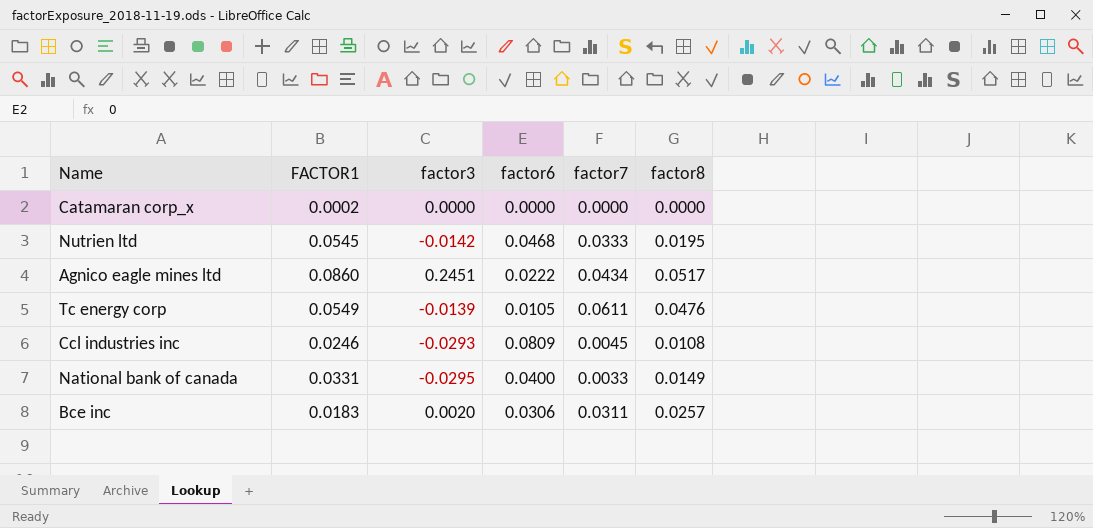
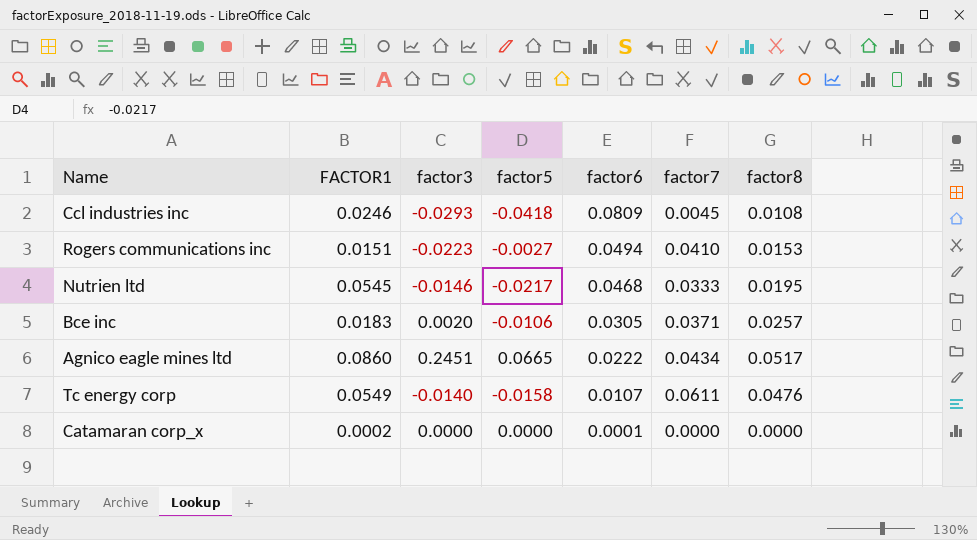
row order: none -> factor6 descending
column factor5 | position: none -> 4
row National bank of canada: 0.0331 | -0.0295 | 0.0400 | 0.0033 | 0.0149 -> none
row Rogers communications inc: none -> 0.0151 | -0.0223 | -0.0027 | 0.0494 | 0.0410 | 0.0153
Nutrien ltd | factor3: -0.0142 -> -0.0146
Bce inc | factor6: 0.0306 -> 0.0305
Bce inc | factor7: 0.0311 -> 0.0371
Tc energy corp | factor3: -0.0139 -> -0.0140
Tc energy corp | factor6: 0.0105 -> 0.0107
Catamaran corp_x | factor6: 0.0000 -> 0.0001

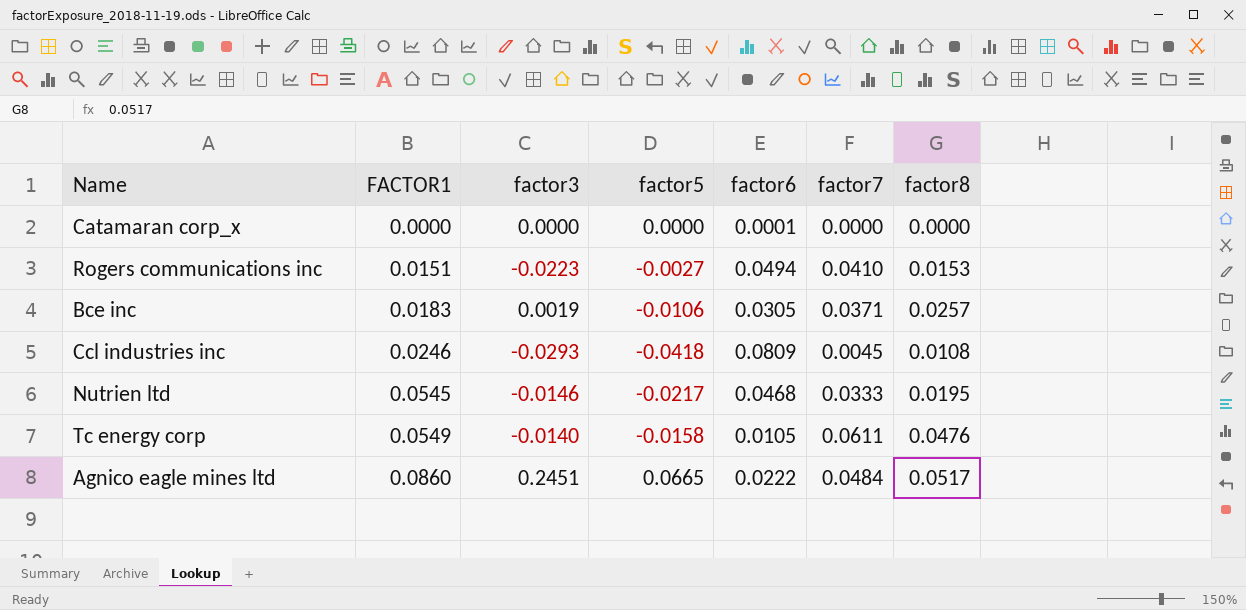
row order: factor6 descending -> FACTOR1 ascending
Catamaran corp_x | FACTOR1: 0.0002 -> 0.0000
Bce inc | factor3: 0.0020 -> 0.0019
Tc energy corp | factor6: 0.0107 -> 0.0105
Agnico eagle mines ltd | factor7: 0.0434 -> 0.0484

